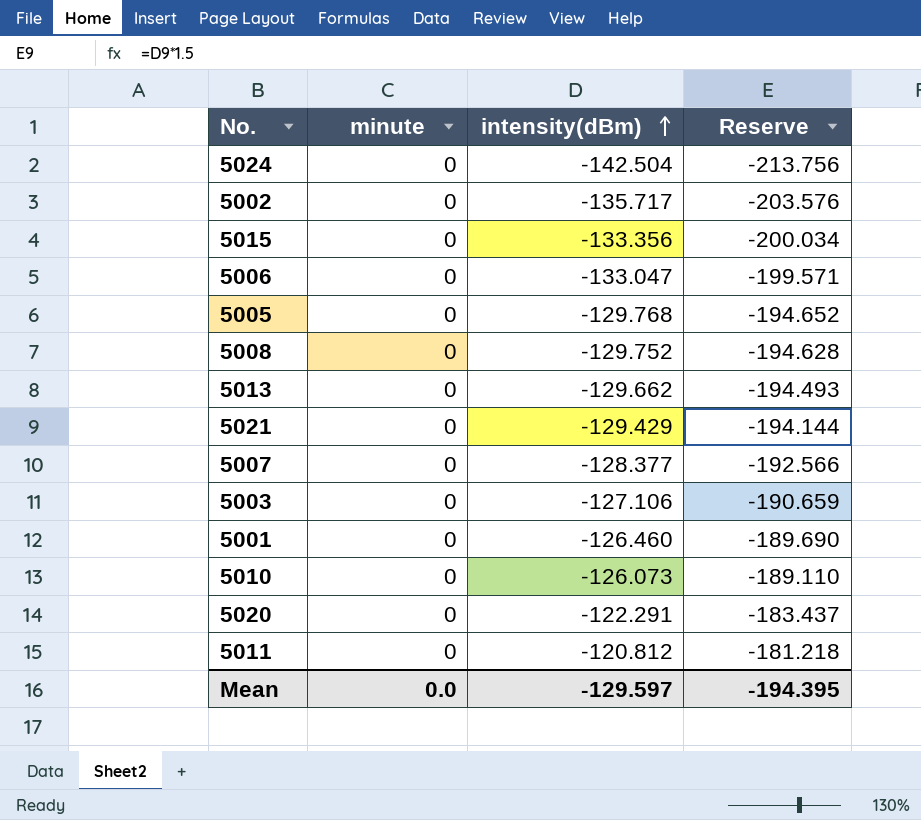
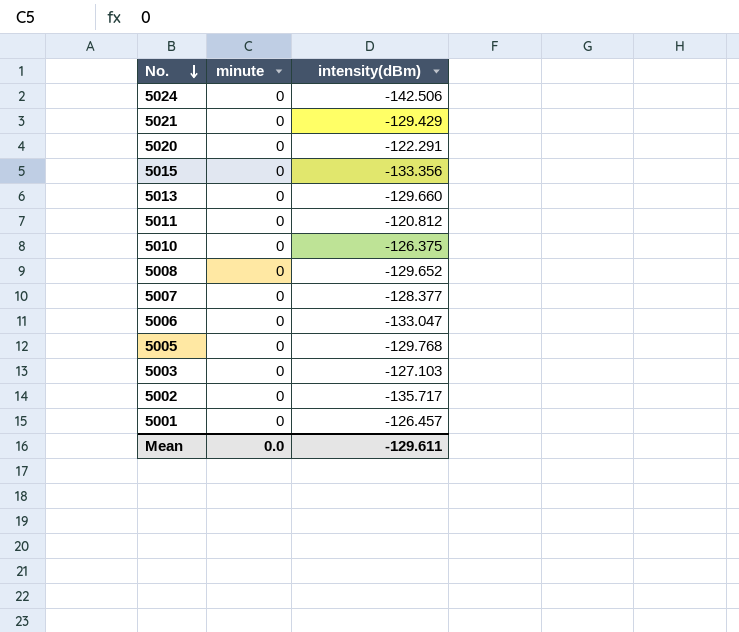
row order: intensity(dBm) ascending -> No. descending
column Reserve | formula: [intensity(dBm)] * 1.5 -> none
5024 | intensity(dBm): -142.504 -> -142.506
5013 | intensity(dBm): -129.662 -> -129.660
5010 | intensity(dBm): -126.073 -> -126.375
5008 | intensity(dBm): -129.752 -> -129.652
5003 | intensity(dBm): -127.106 -> -127.103
5001 | intensity(dBm): -126.460 -> -126.457
Mean | intensity(dBm): -129.597 -> -129.611

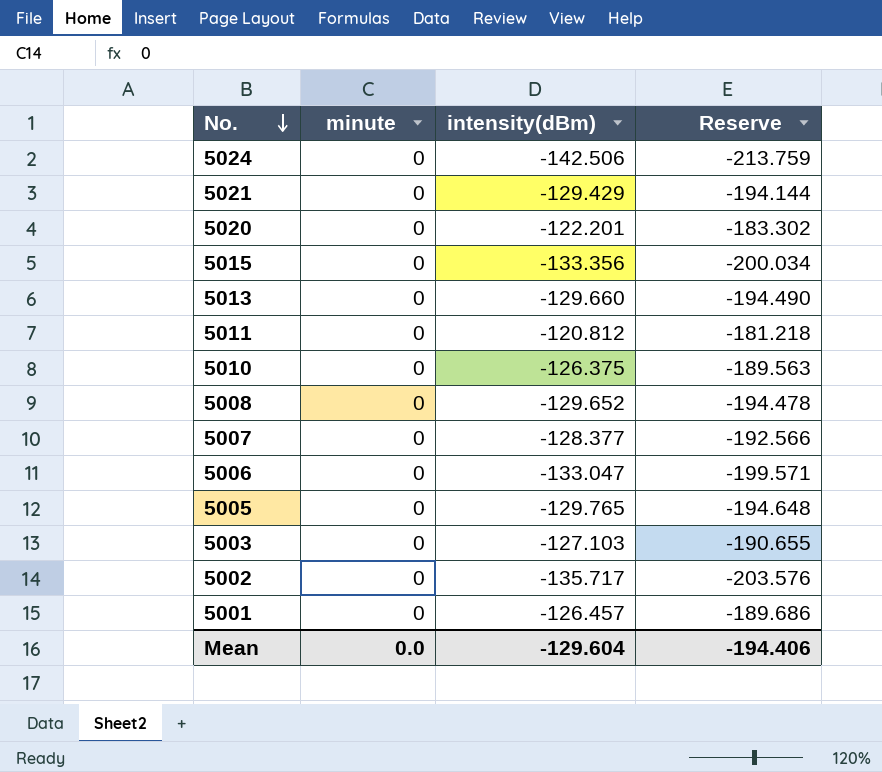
column Reserve | formula: none -> [intensity(dBm)] * 1.5
5020 | intensity(dBm): -122.291 -> -122.201
5005 | intensity(dBm): -129.768 -> -129.765
Mean | intensity(dBm): -129.611 -> -129.604

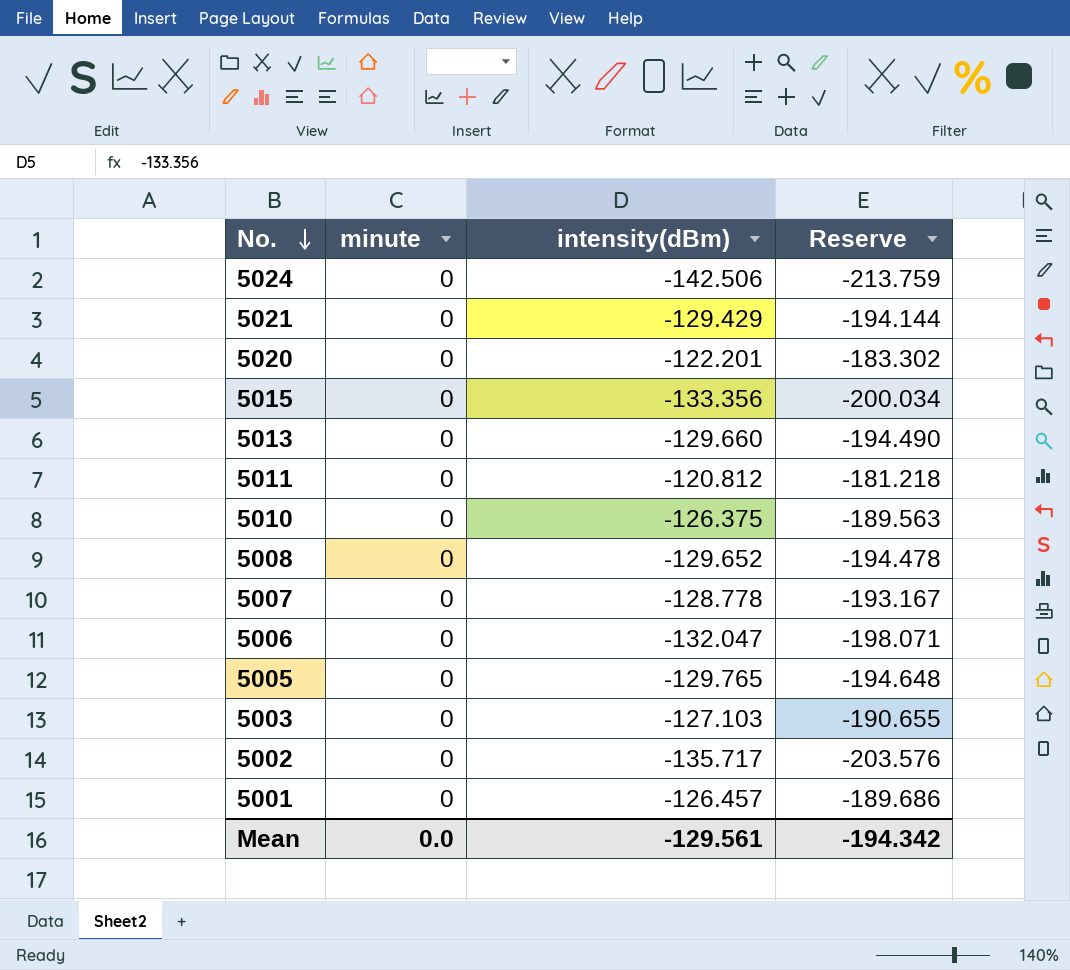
5007 | intensity(dBm): -128.377 -> -128.778
5007 | Reserve: -192.566 -> -193.167
5006 | intensity(dBm): -133.047 -> -132.047
5006 | Reserve: -199.571 -> -198.071
Mean | intensity(dBm): -129.604 -> -129.561
Mean | Reserve: -194.406 -> -194.342

